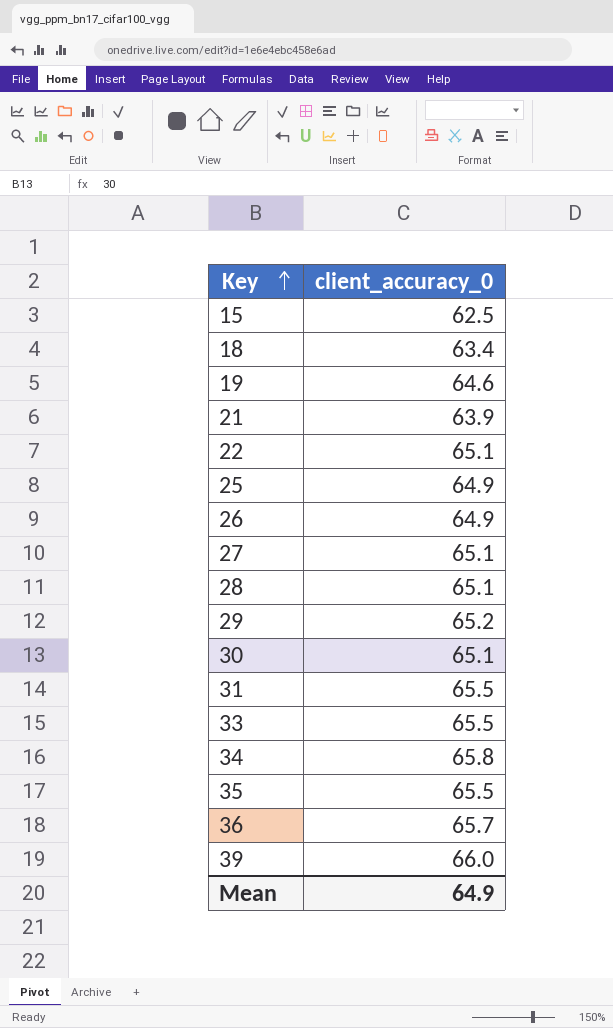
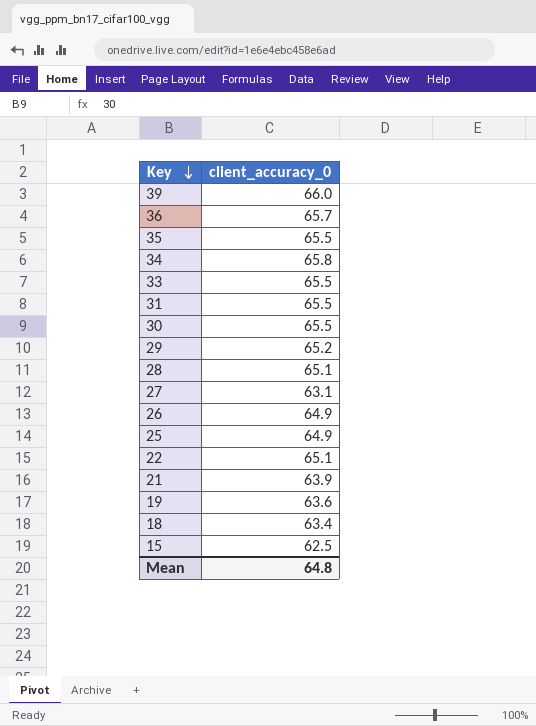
row order: Key ascending -> Key descending
30 | client_accuracy_0: 65.1 -> 65.5
27 | client_accuracy_0: 65.1 -> 63.1
19 | client_accuracy_0: 64.6 -> 63.6
Mean | client_accuracy_0: 64.9 -> 64.8

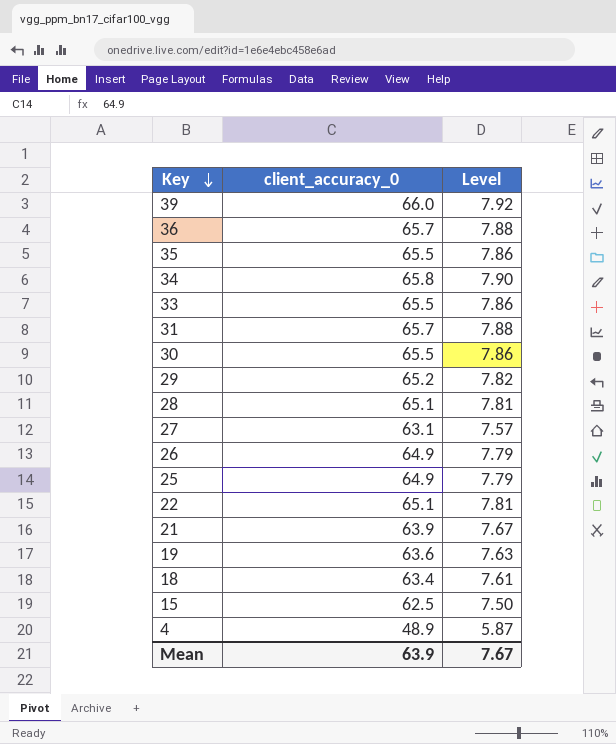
column Level | formula: none -> [client_accuracy_0] * 0.12
31 | client_accuracy_0: 65.5 -> 65.7
row 4: none -> 48.9 | 5.87
Mean | client_accuracy_0: 64.8 -> 63.9

